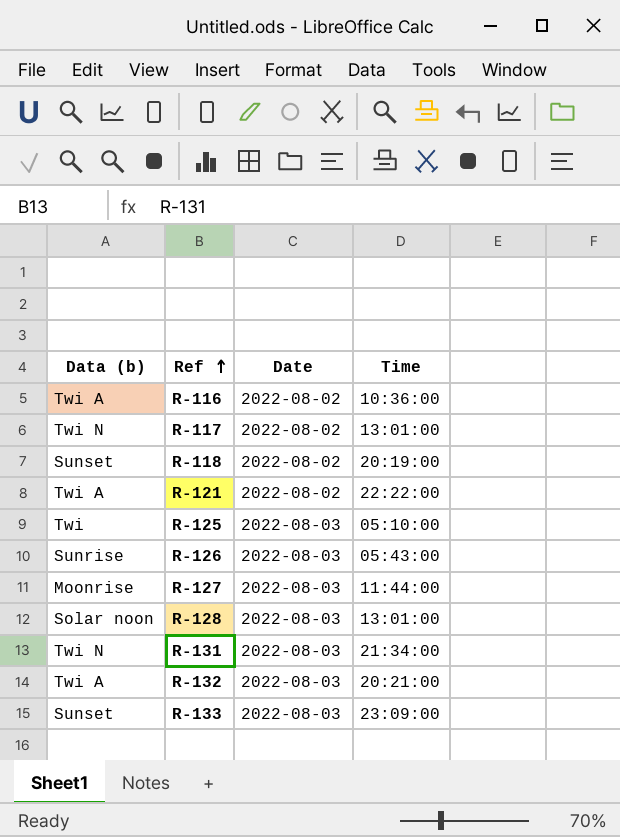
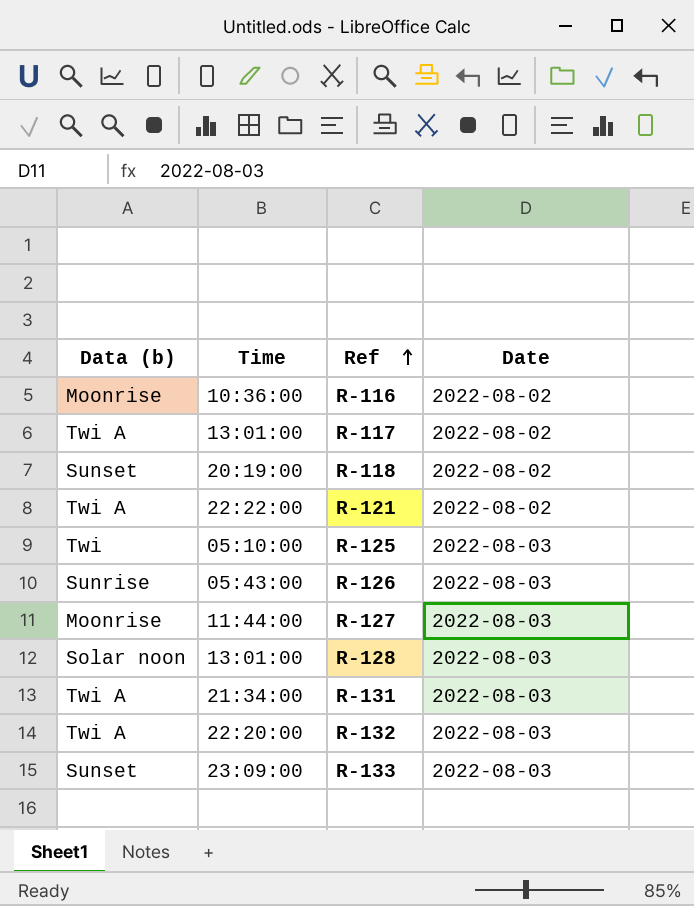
column Time | position: 4 -> 2
R-116 | Data (b): Twi A -> Moonrise
R-117 | Data (b): Twi N -> Twi A
R-131 | Data (b): Twi N -> Twi A
R-132 | Time: 20:21:00 -> 22:20:00

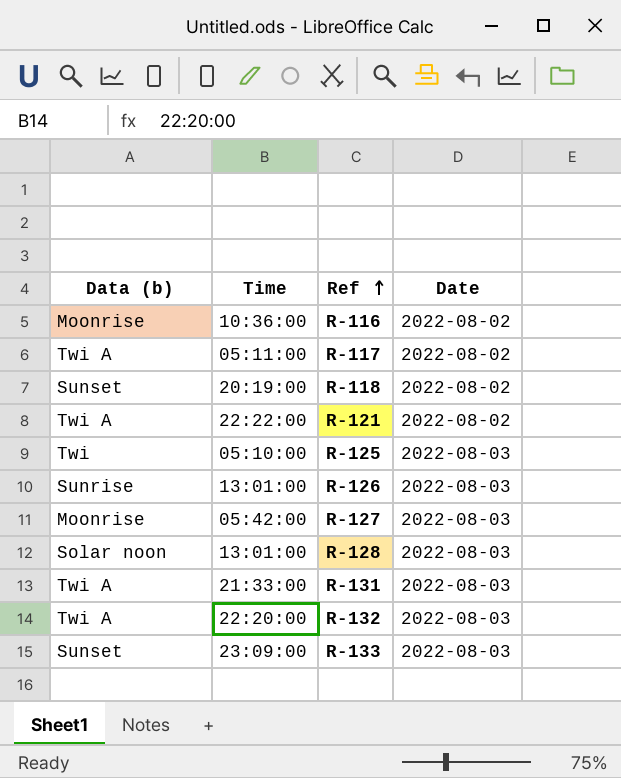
R-117 | Time: 13:01:00 -> 05:11:00
R-126 | Time: 05:43:00 -> 13:01:00
R-127 | Time: 11:44:00 -> 05:42:00
R-131 | Time: 21:34:00 -> 21:33:00

